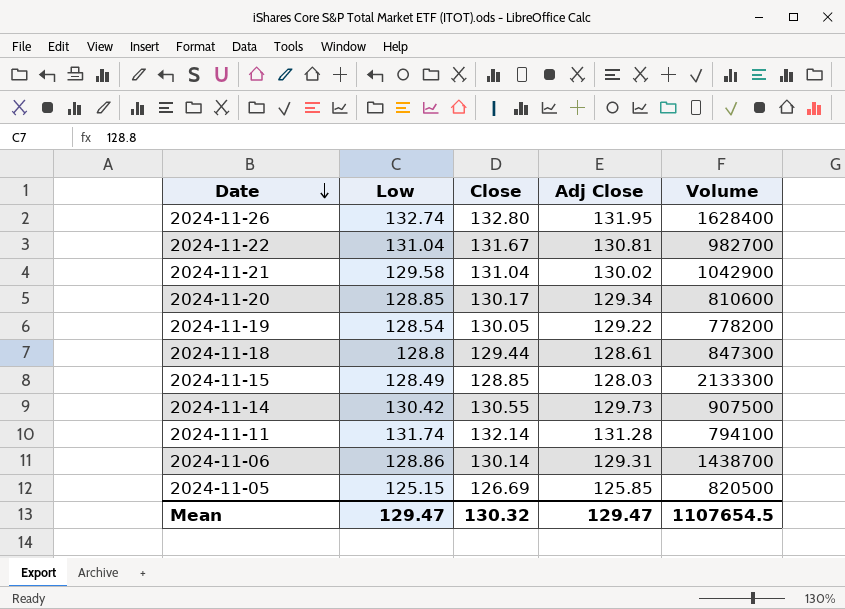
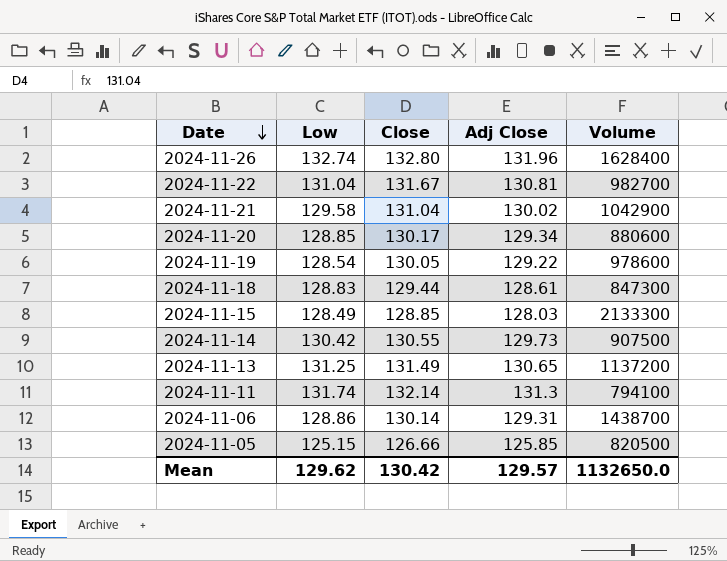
2024-11-26 | Adj Close: 131.95 -> 131.96
2024-11-20 | Volume: 810600 -> 880600
2024-11-19 | Volume: 778200 -> 978600
2024-11-18 | Low: 128.8 -> 128.83
row 2024-11-13: none -> 131.25 | 131.49 | 130.65 | 1137200
2024-11-11 | Adj Close: 131.28 -> 131.3
2024-11-05 | Close: 126.69 -> 126.66
Mean | Low: 129.47 -> 129.62
Mean | Close: 130.32 -> 130.42
Mean | Adj Close: 129.47 -> 129.57
Mean | Volume: 1107654.5 -> 1132650.0

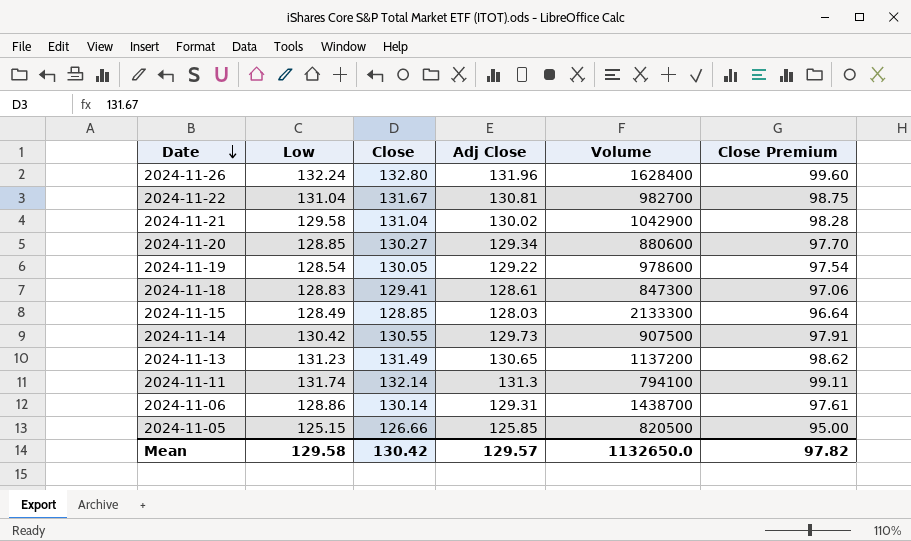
column Close Premium | formula: none -> [Close] * 0.75
2024-11-26 | Low: 132.74 -> 132.24
2024-11-20 | Close: 130.17 -> 130.27
2024-11-18 | Close: 129.44 -> 129.41
2024-11-13 | Low: 131.25 -> 131.23
Mean | Low: 129.62 -> 129.58

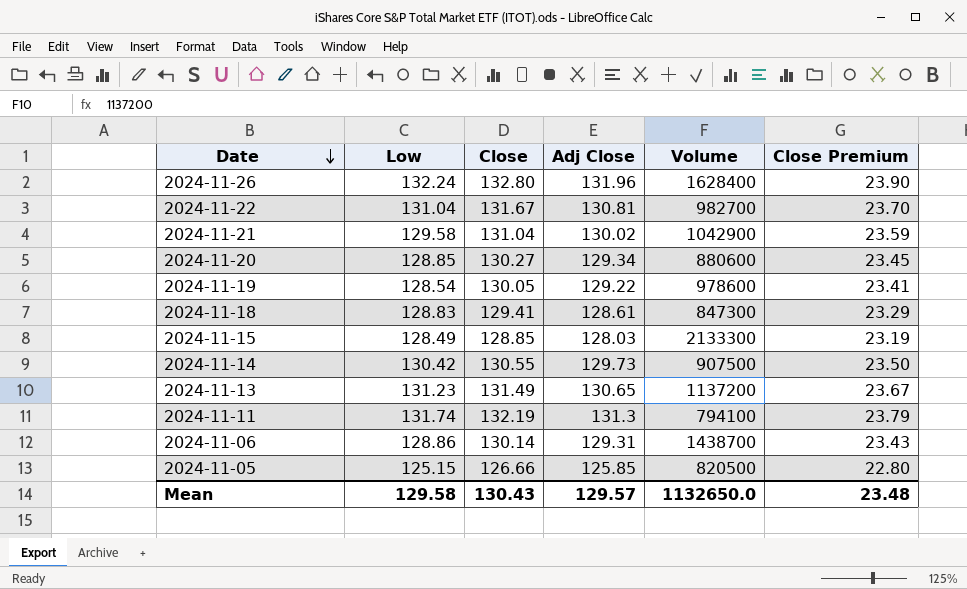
column Close Premium | formula: [Close] * 0.75 -> [Close] * 0.18
2024-11-11 | Close: 132.14 -> 132.19
Mean | Close: 130.42 -> 130.43
Mean | Close Premium: 97.82 -> 23.48

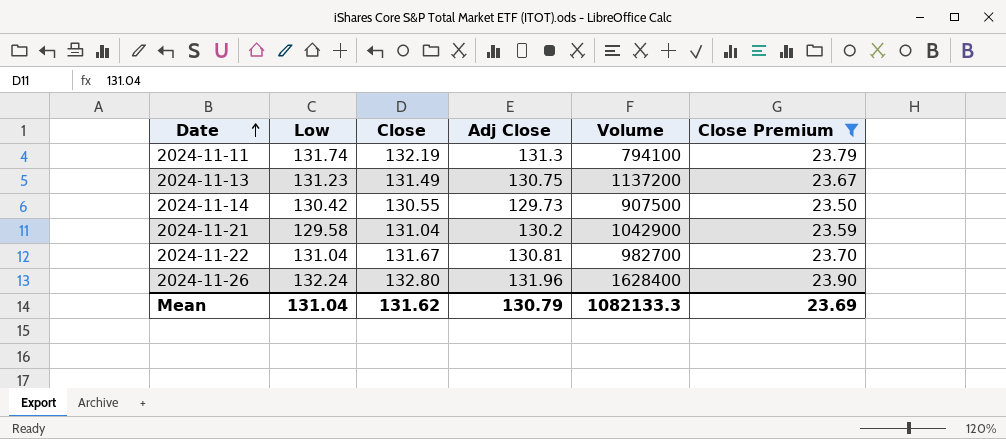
filter: none -> Close Premium >= 23.50
row order: Date descending -> Date ascending
2024-11-13 | Adj Close: 130.65 -> 130.75
2024-11-21 | Adj Close: 130.02 -> 130.2
Mean | Low: 129.58 -> 131.04
Mean | Close: 130.43 -> 131.62
Mean | Adj Close: 129.57 -> 130.79
Mean | Volume: 1132650.0 -> 1082133.3
Mean | Close Premium: 23.48 -> 23.69

